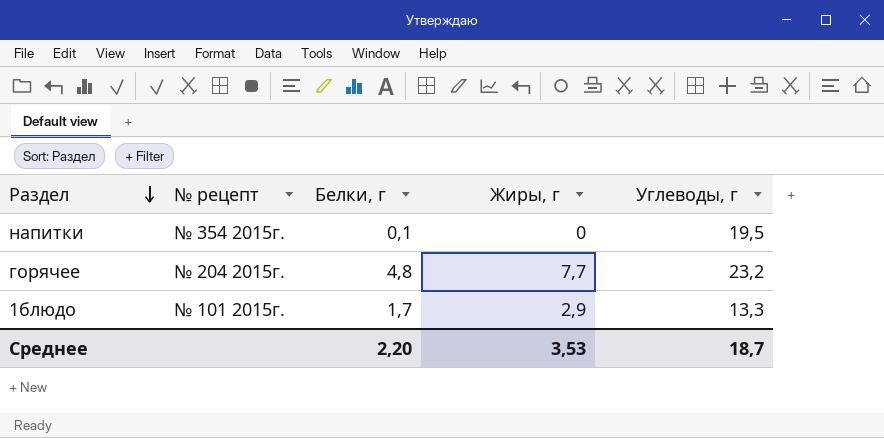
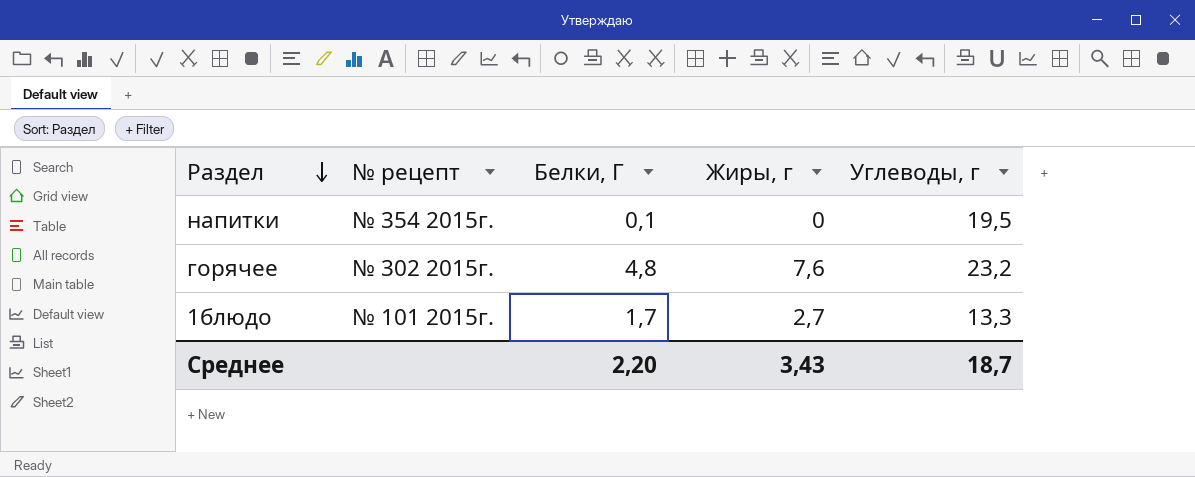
column name: Белки, г -> Белки, Г
горячее | № рецепт: № 204 2015г. -> № 302 2015г.
горячее | Жиры, г: 7,7 -> 7,6
1блюдо | Жиры, г: 2,9 -> 2,7
Среднее | Жиры, г: 3,53 -> 3,43

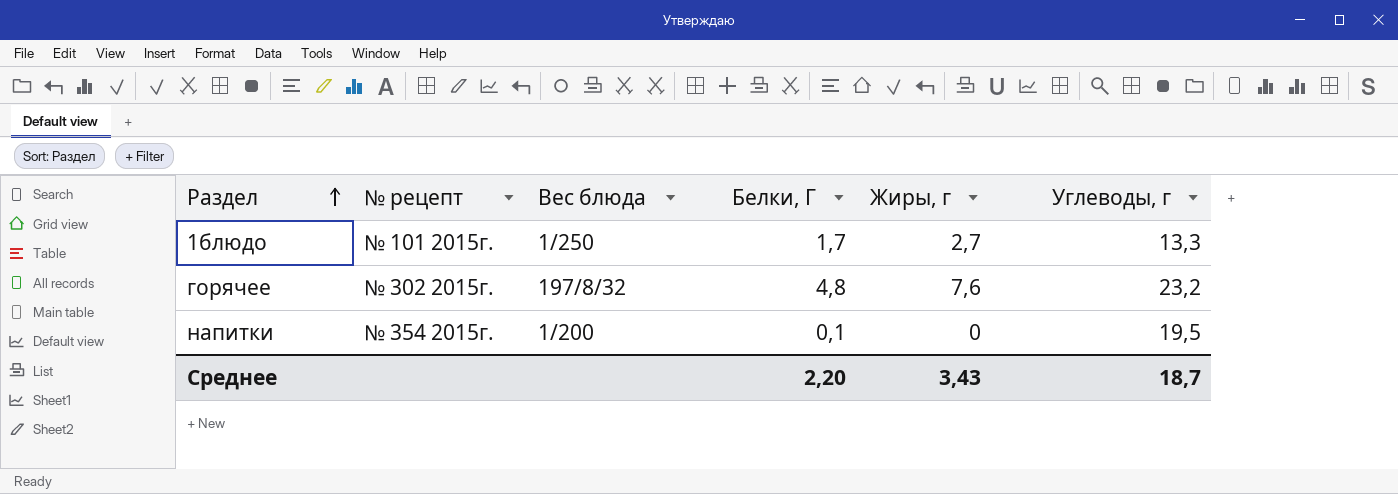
row order: Раздел descending -> Раздел ascending
column Вес блюда | position: none -> 3

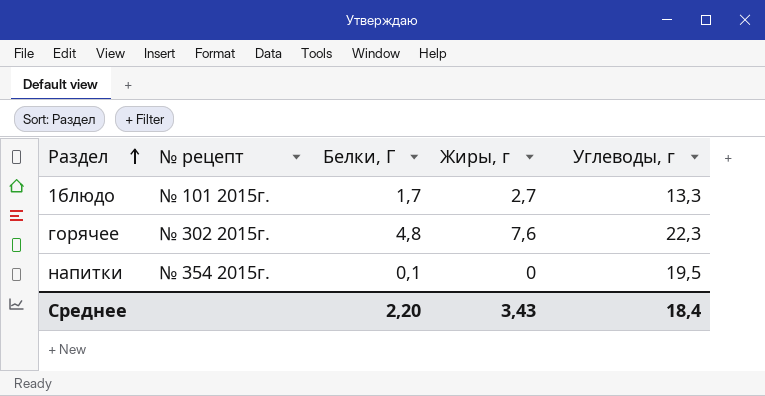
column Вес блюда | position: 3 -> none
горячее | Углеводы, г: 23,2 -> 22,3
Среднее | Углеводы, г: 18,7 -> 18,4

